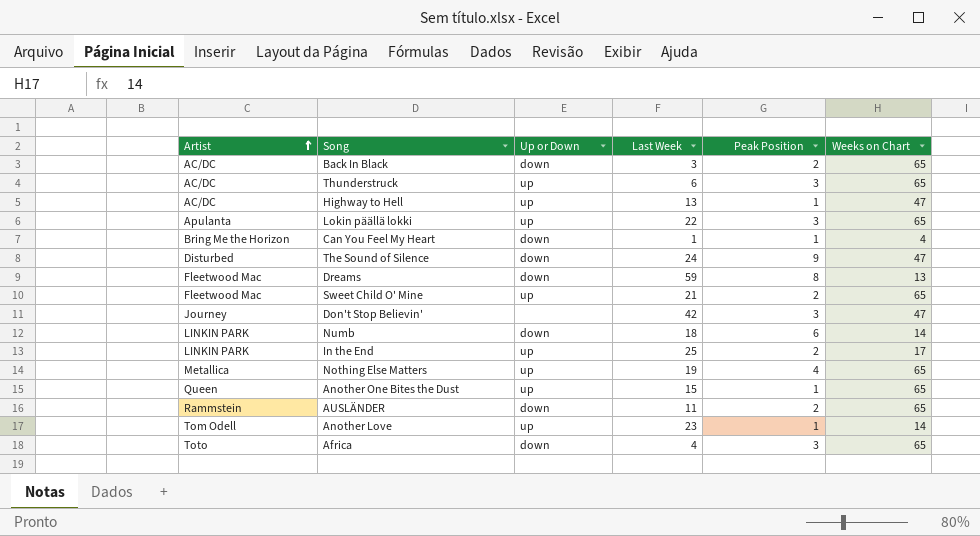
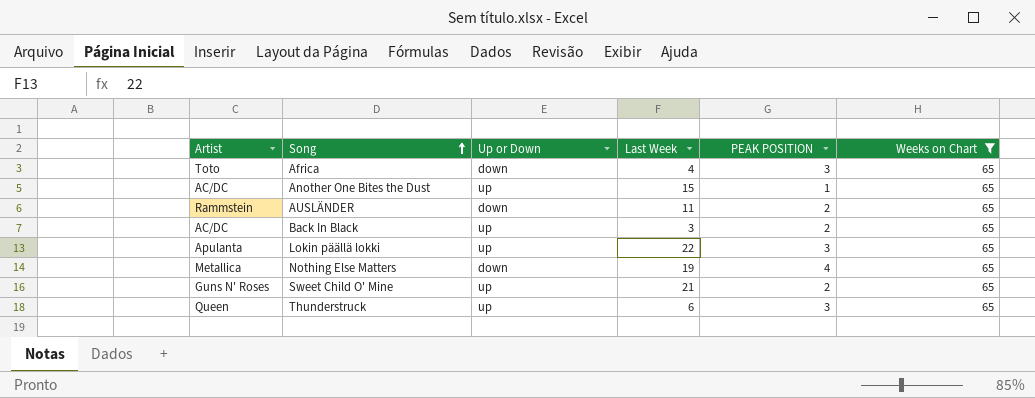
filter: none -> Weeks on Chart = 65
row order: Artist ascending -> Song ascending
column name: Peak Position -> PEAK POSITION
Another One Bites the Dust | Artist: Queen -> AC/DC
Back In Black | Up or Down: down -> up
Nothing Else Matters | Up or Down: up -> down
Sweet Child O' Mine | Artist: Fleetwood Mac -> Guns N' Roses
Thunderstruck | Artist: AC/DC -> Queen

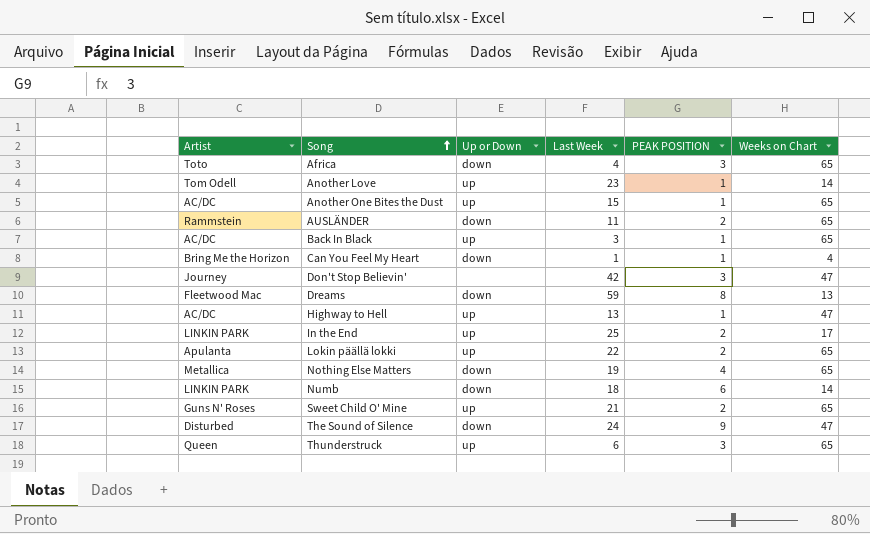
filter: Weeks on Chart = 65 -> none
Back In Black | PEAK POSITION: 2 -> 1
Lokin päällä lokki | PEAK POSITION: 3 -> 2

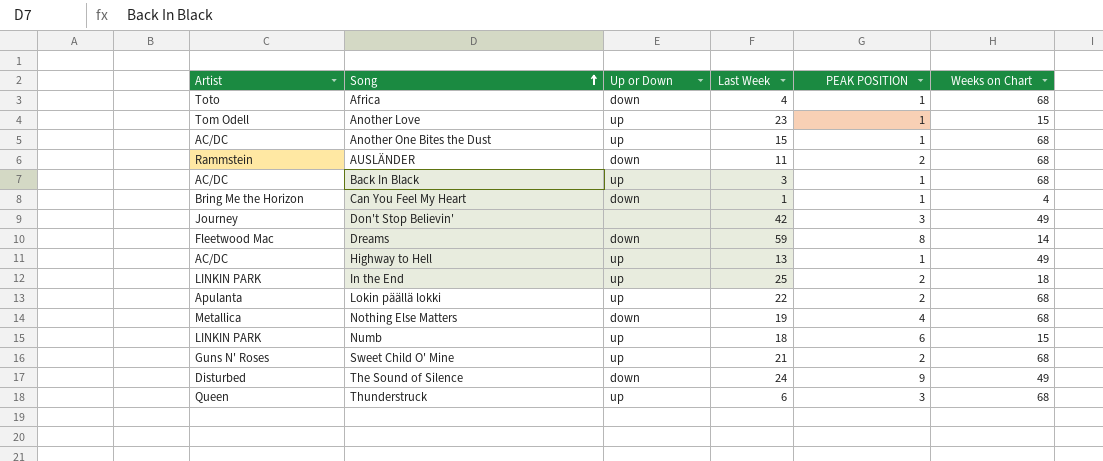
Africa | PEAK POSITION: 3 -> 1
Africa | Weeks on Chart: 65 -> 68
Another Love | Weeks on Chart: 14 -> 15
Another One Bites the Dust | Weeks on Chart: 65 -> 68
AUSLÄNDER | Weeks on Chart: 65 -> 68
Back In Black | Weeks on Chart: 65 -> 68
Don't Stop Believin' | Weeks on Chart: 47 -> 49
Dreams | Weeks on Chart: 13 -> 14
Highway to Hell | Weeks on Chart: 47 -> 49
In the End | Weeks on Chart: 17 -> 18
Lokin päällä lokki | Weeks on Chart: 65 -> 68
Nothing Else Matters | Weeks on Chart: 65 -> 68
Numb | Up or Down: down -> up
Numb | Weeks on Chart: 14 -> 15
Sweet Child O' Mine | Weeks on Chart: 65 -> 68
The Sound of Silence | Weeks on Chart: 47 -> 49
Thunderstruck | Weeks on Chart: 65 -> 68

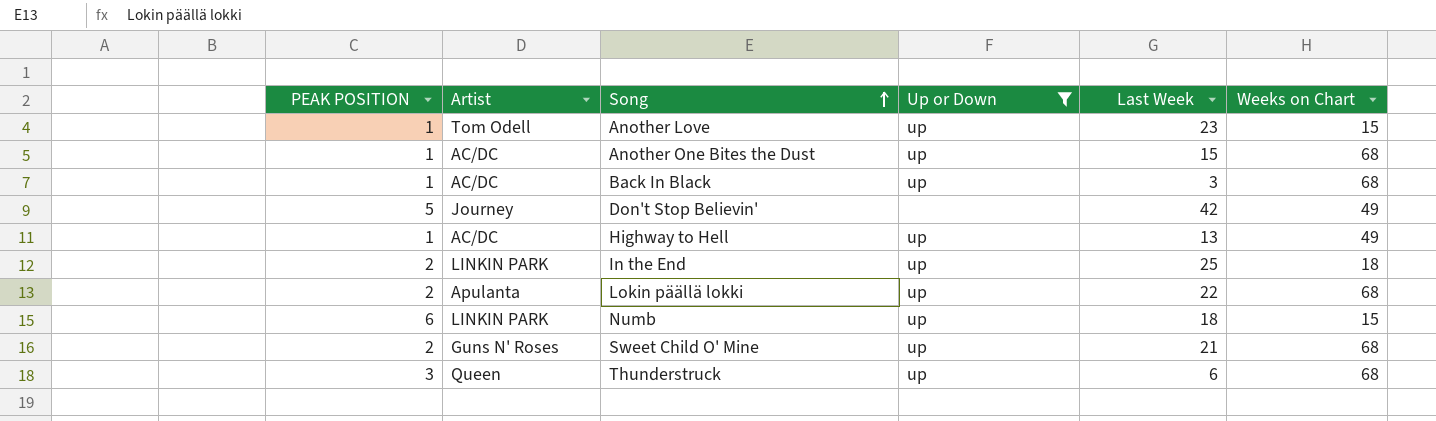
filter: none -> Up or Down != down
column PEAK POSITION | position: 5 -> 1
Don't Stop Believin' | PEAK POSITION: 3 -> 5

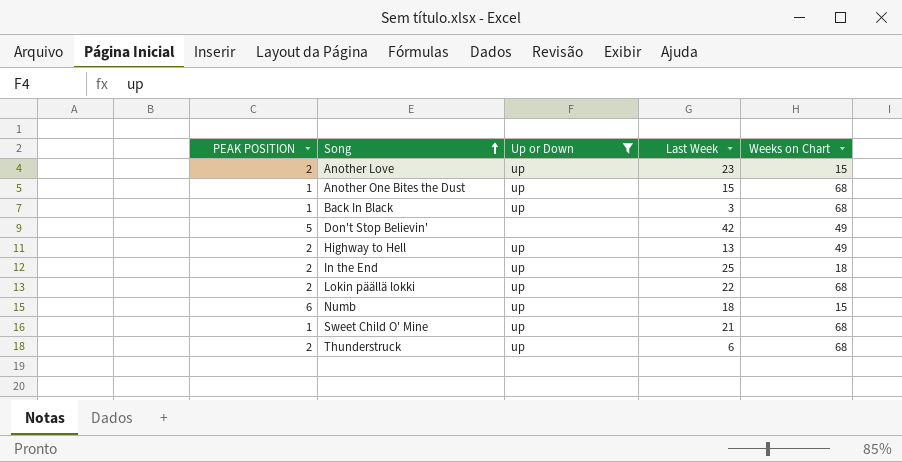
column Artist | position: 2 -> none
Another Love | PEAK POSITION: 1 -> 2
Highway to Hell | PEAK POSITION: 1 -> 2
Sweet Child O' Mine | PEAK POSITION: 2 -> 1
Thunderstruck | PEAK POSITION: 3 -> 2

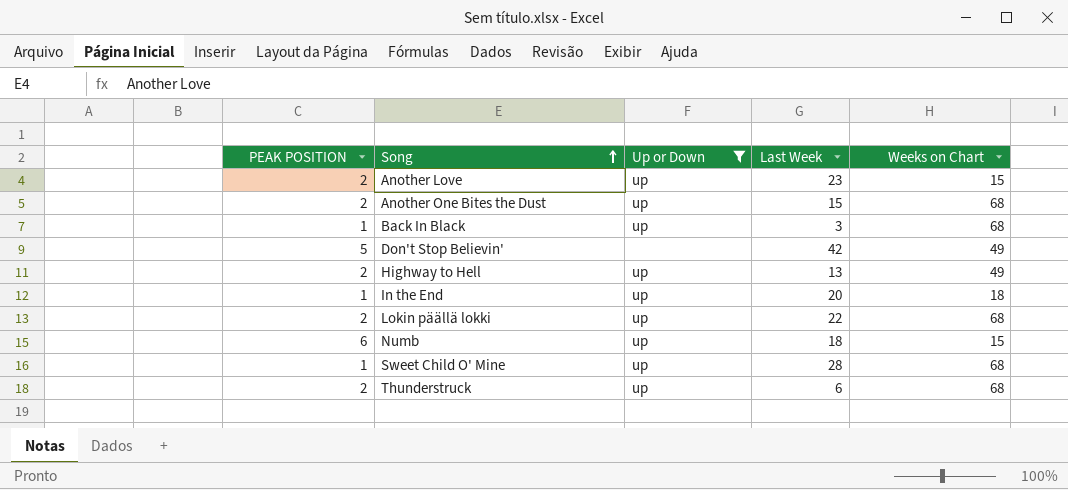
Another One Bites the Dust | PEAK POSITION: 1 -> 2
In the End | PEAK POSITION: 2 -> 1
In the End | Last Week: 25 -> 20
Sweet Child O' Mine | Last Week: 21 -> 28

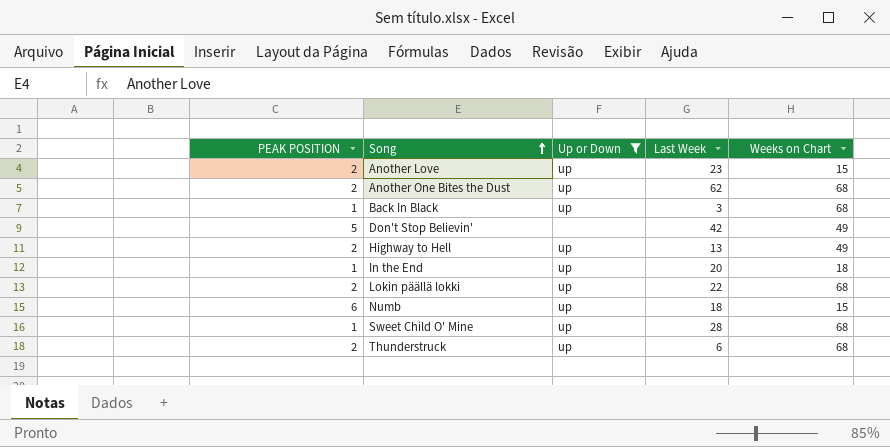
Another One Bites the Dust | Last Week: 15 -> 62

